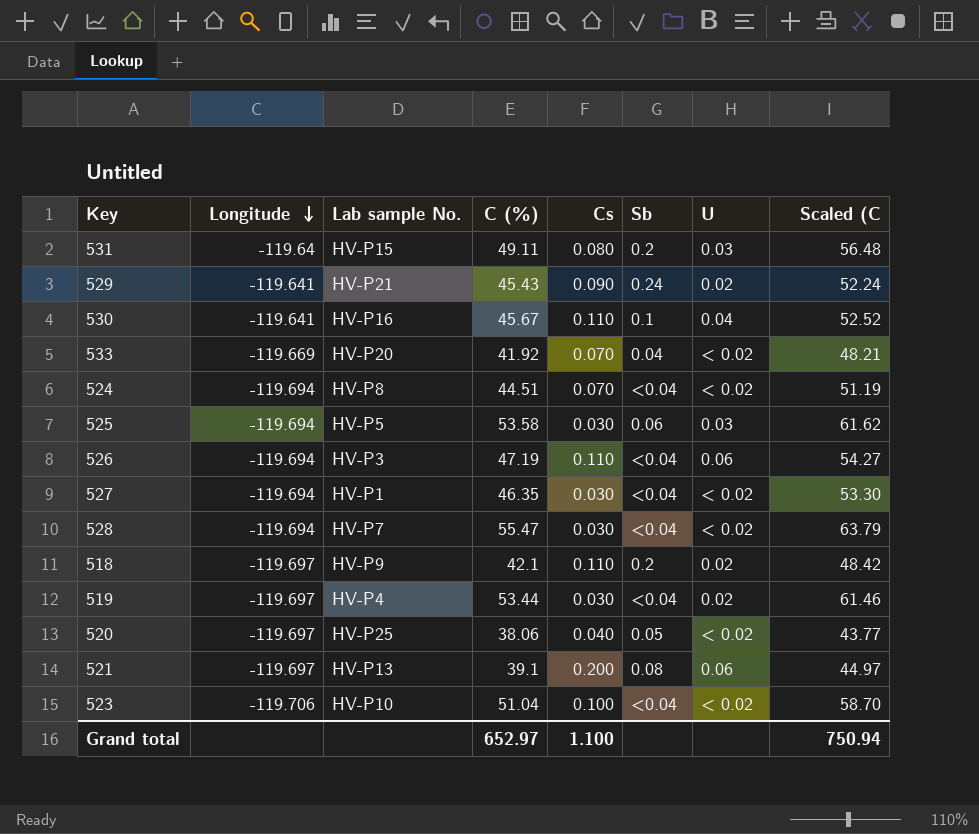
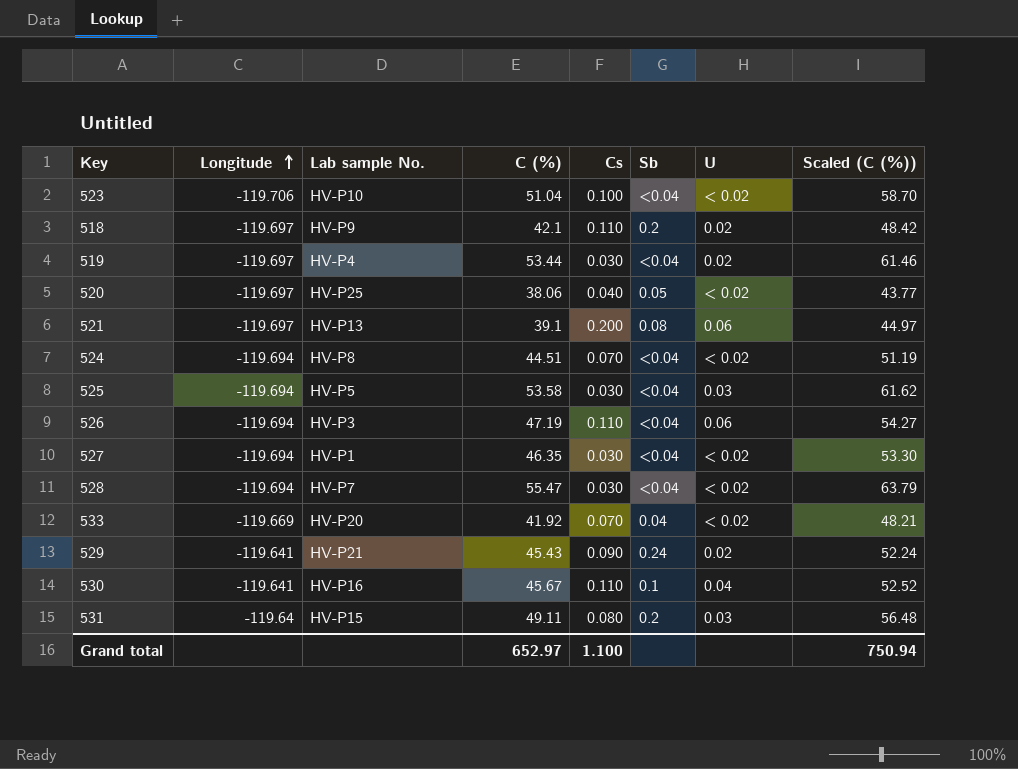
row order: Longitude descending -> Longitude ascending
column name: Scaled (C -> Scaled (C (%))
525 | Sb: 0.06 -> <0.04

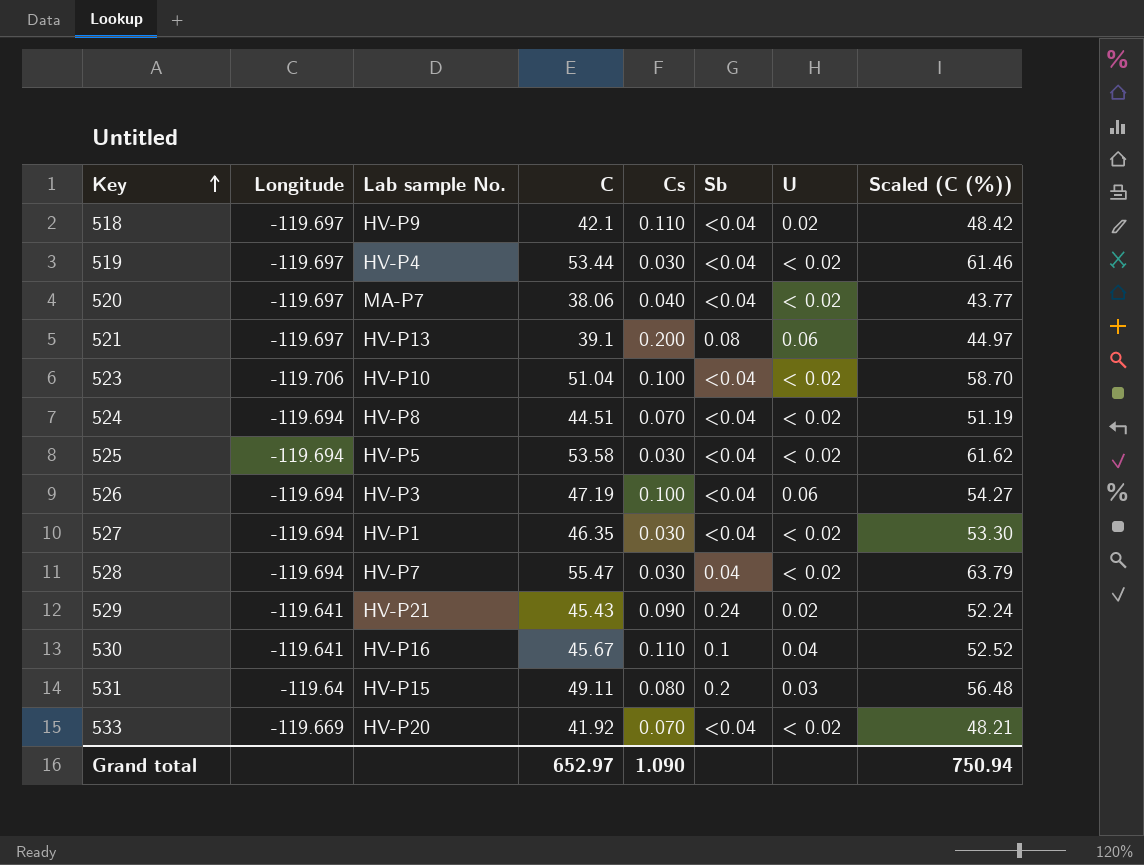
row order: Longitude ascending -> Key ascending
column name: C (%) -> C
518 | Sb: 0.2 -> <0.04
519 | U: 0.02 -> < 0.02
520 | Lab sample No.: HV-P25 -> MA-P7
520 | Sb: 0.05 -> <0.04
525 | U: 0.03 -> < 0.02
526 | Cs: 0.110 -> 0.100
528 | Sb: <0.04 -> 0.04
533 | Sb: 0.04 -> <0.04
Grand total | Cs: 1.100 -> 1.090

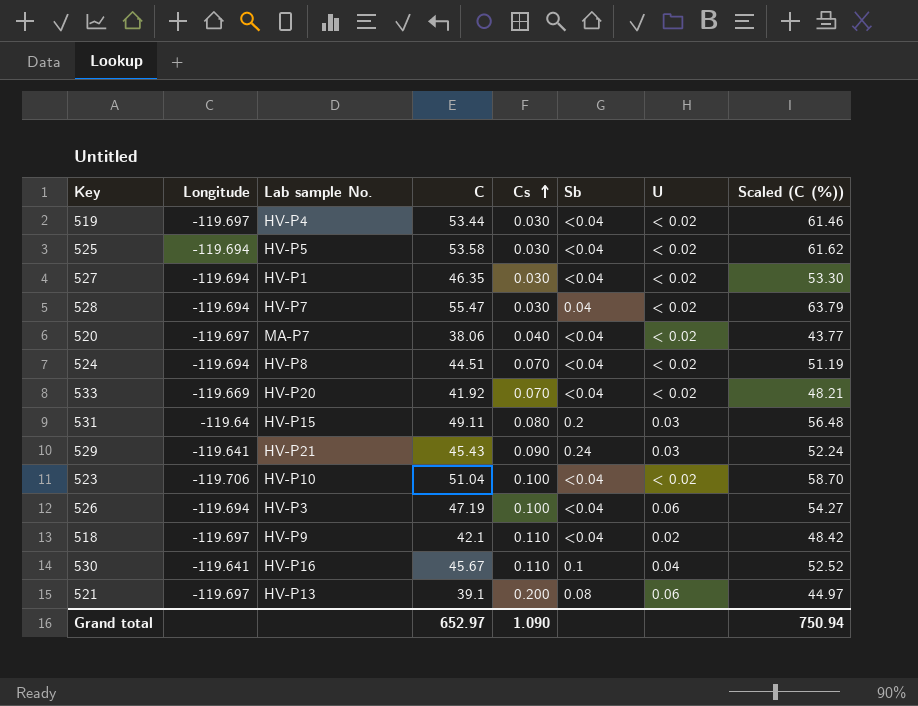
row order: Key ascending -> Cs ascending
529 | U: 0.02 -> 0.03

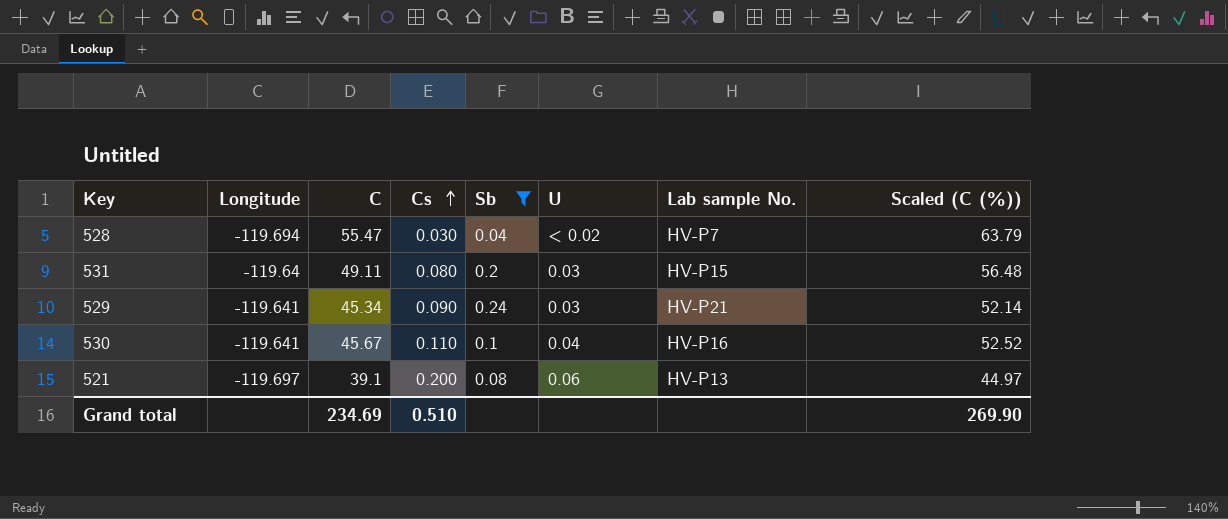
filter: none -> Sb != <0.04
column Lab sample No. | position: 3 -> 7
529 | C: 45.43 -> 45.34
529 | Scaled (C (%)): 52.24 -> 52.14
Grand total | C: 652.97 -> 234.69
Grand total | Cs: 1.090 -> 0.510
Grand total | Scaled (C (%)): 750.94 -> 269.90

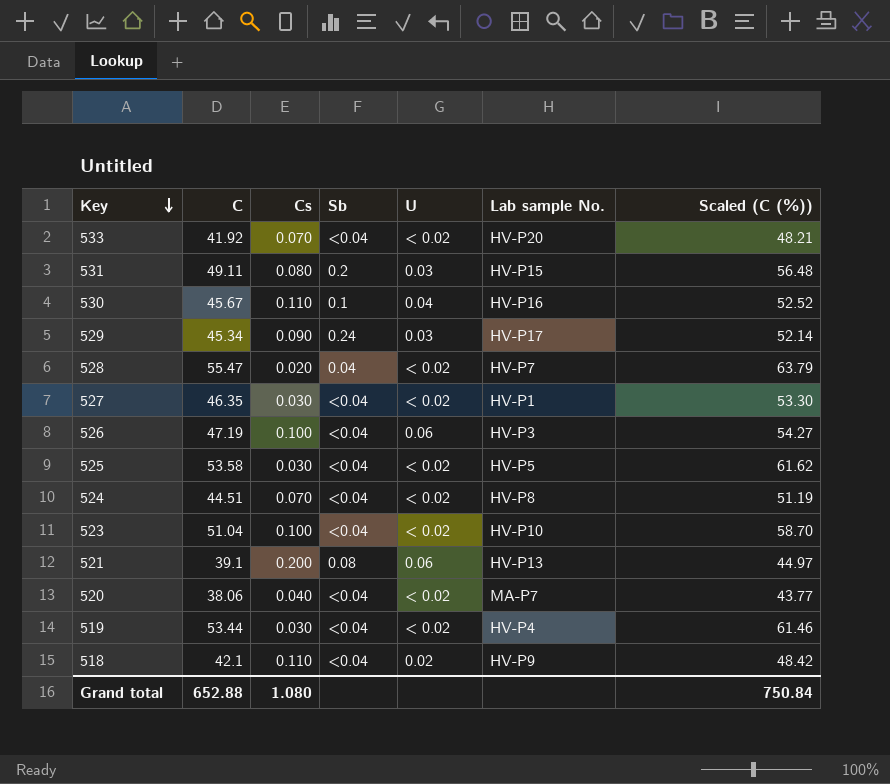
filter: Sb != <0.04 -> none
row order: Cs ascending -> Key descending
column Longitude | position: 2 -> none
529 | Lab sample No.: HV-P21 -> HV-P17
528 | Cs: 0.030 -> 0.020
Grand total | C: 234.69 -> 652.88
Grand total | Cs: 0.510 -> 1.080
Grand total | Scaled (C (%)): 269.90 -> 750.84

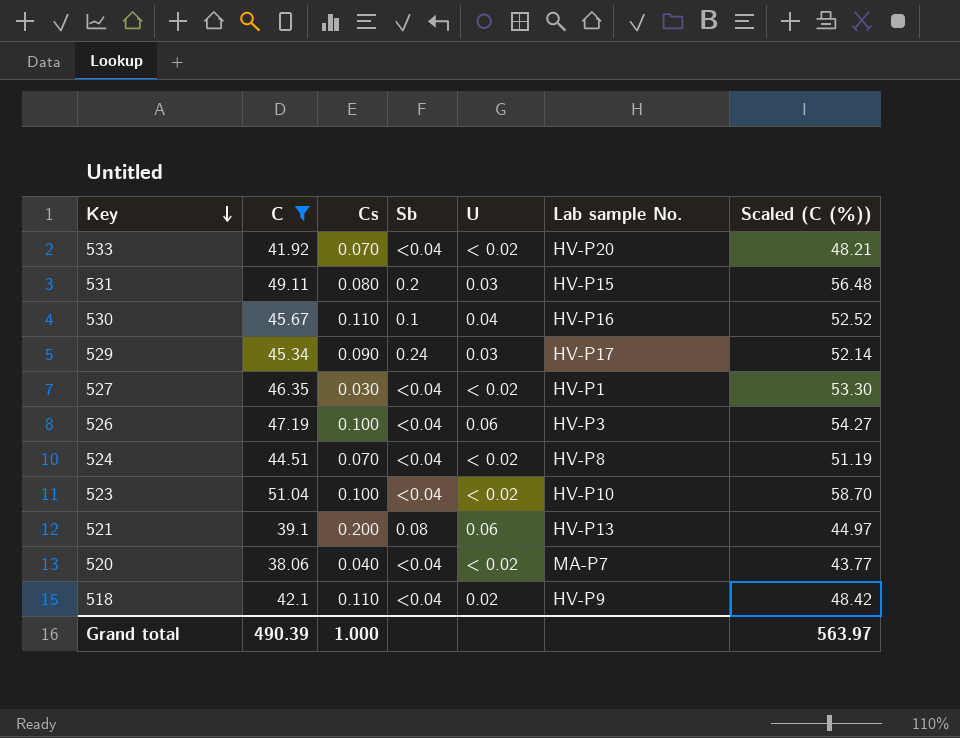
filter: none -> C <= 51.04
Grand total | C: 652.88 -> 490.39
Grand total | Cs: 1.080 -> 1.000
Grand total | Scaled (C (%)): 750.84 -> 563.97

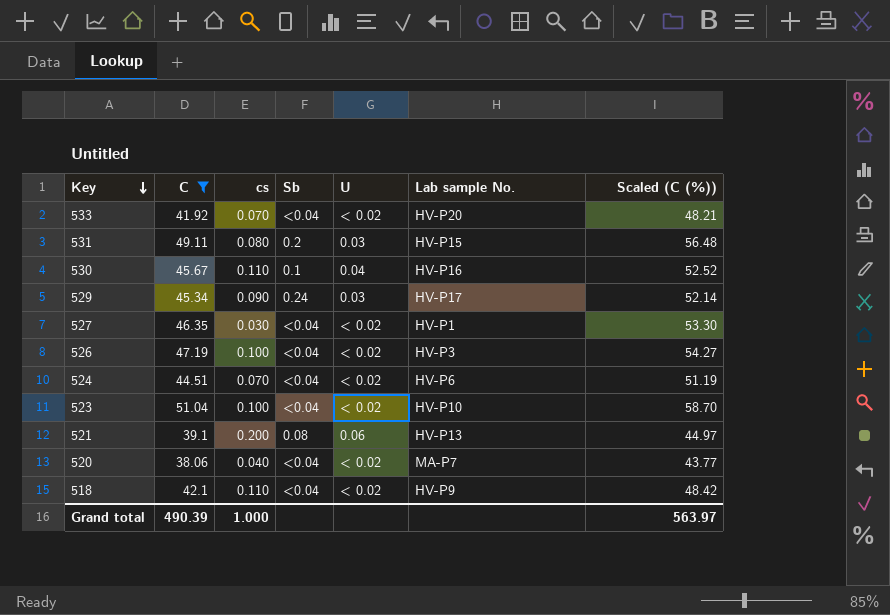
column name: Cs -> cs
526 | U: 0.06 -> < 0.02
524 | Lab sample No.: HV-P8 -> HV-P6
518 | U: 0.02 -> < 0.02

